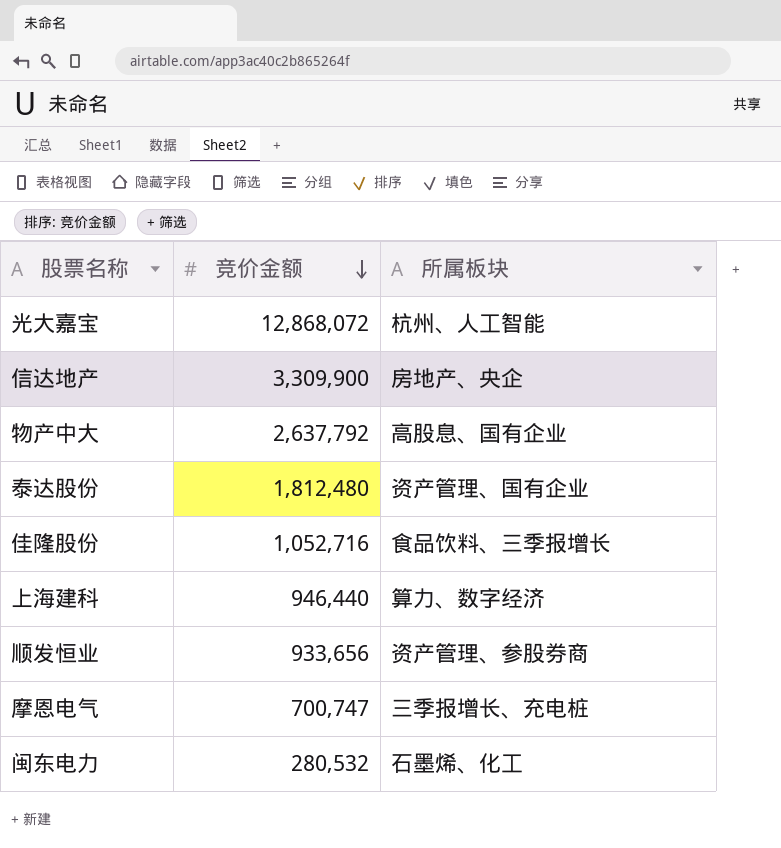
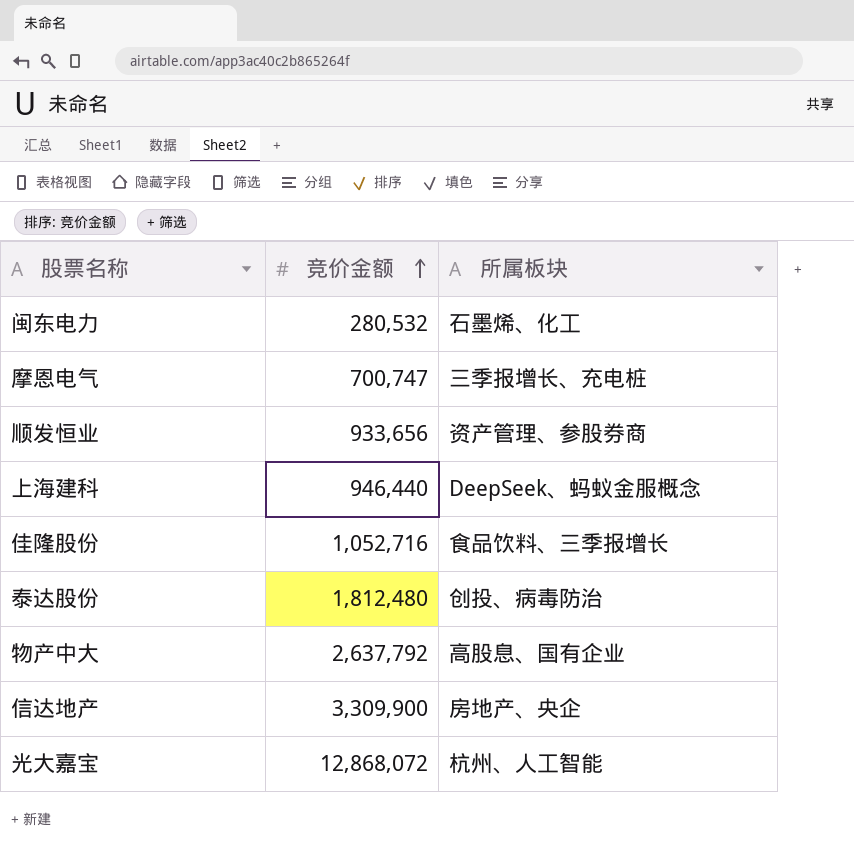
row order: 竞价金额 descending -> 竞价金额 ascending
上海建科 | 所属板块: 算力、数字经济 -> DeepSeek、蚂蚁金服概念
泰达股份 | 所属板块: 资产管理、国有企业 -> 创投、病毒防治

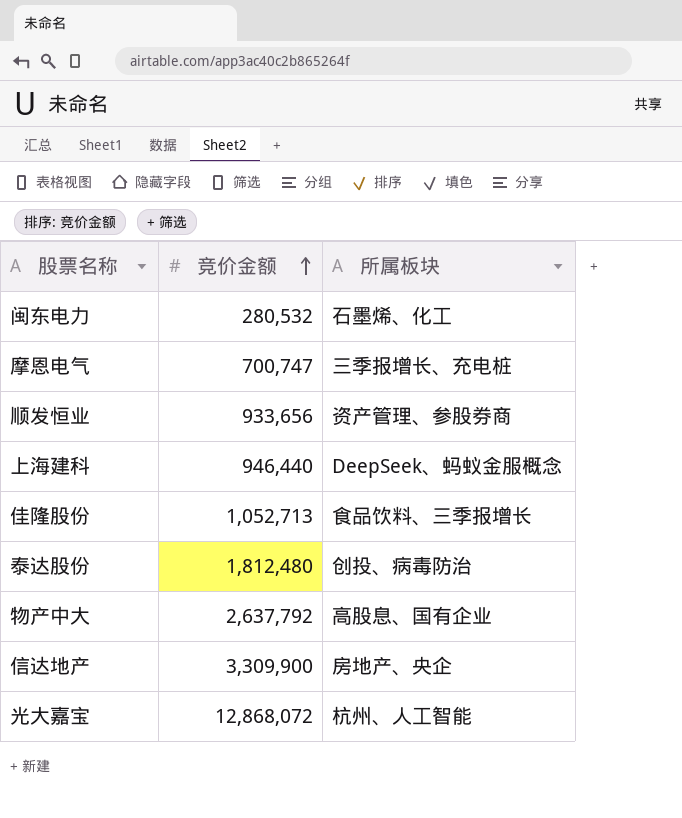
佳隆股份 | 竞价金额: 1,052,716 -> 1,052,713

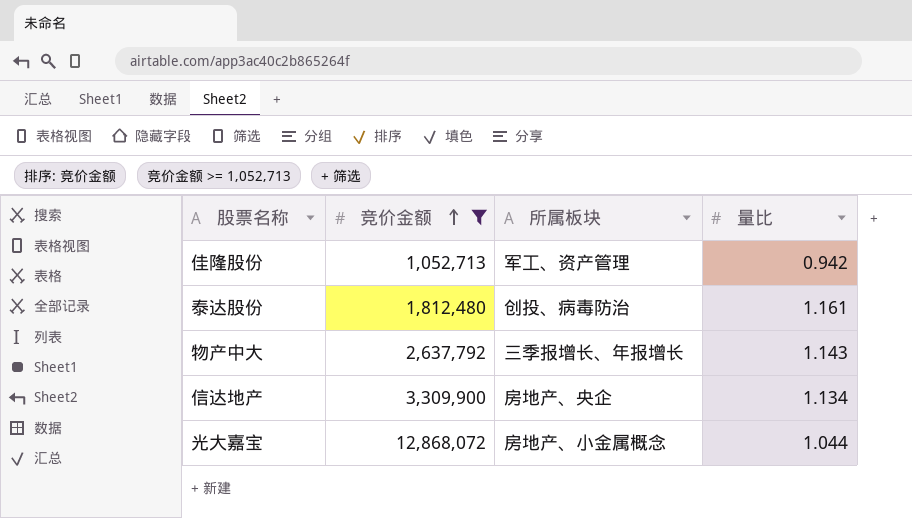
filter: none -> 竞价金额 >= 1,052,713
column 量比 | position: none -> 4
佳隆股份 | 所属板块: 食品饮料、三季报增长 -> 军工、资产管理
物产中大 | 所属板块: 高股息、国有企业 -> 三季报增长、年报增长
光大嘉宝 | 所属板块: 杭州、人工智能 -> 房地产、小金属概念

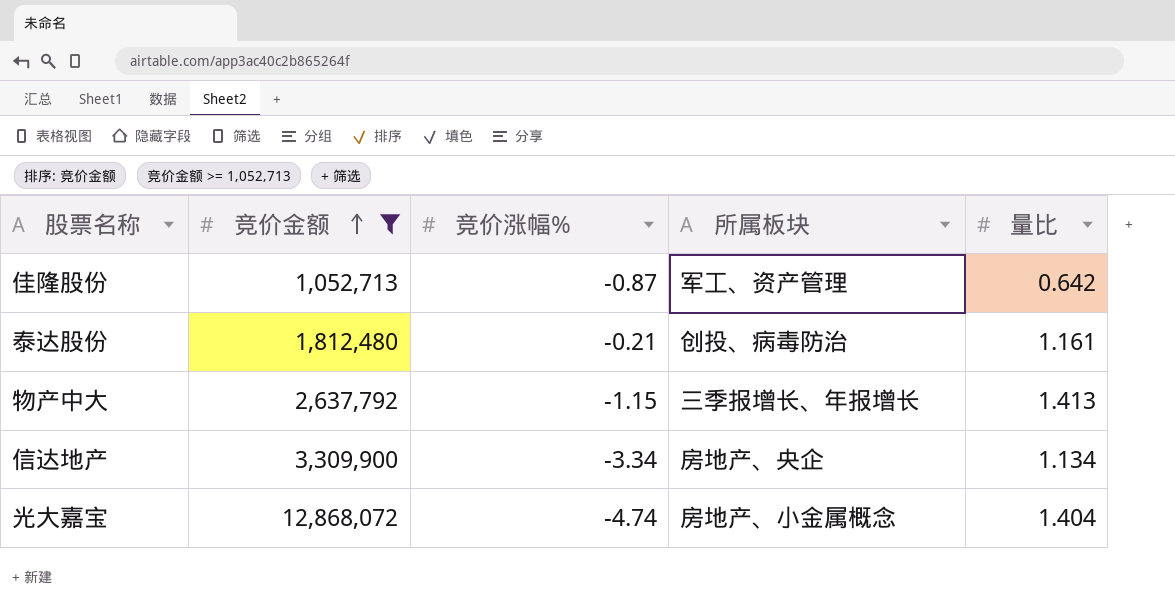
column 竞价涨幅% | position: none -> 3
佳隆股份 | 量比: 0.942 -> 0.642
物产中大 | 量比: 1.143 -> 1.413
光大嘉宝 | 量比: 1.044 -> 1.404

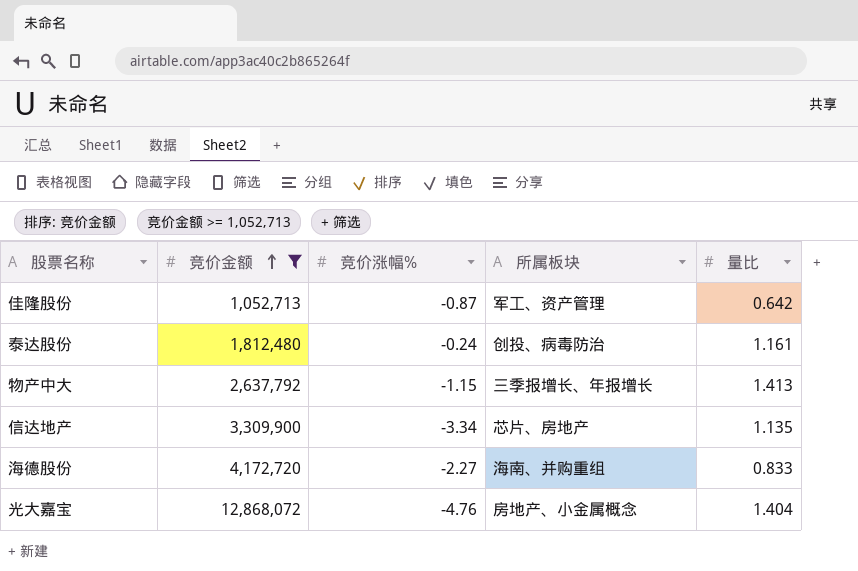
泰达股份 | 竞价涨幅%: -0.21 -> -0.24
信达地产 | 所属板块: 房地产、央企 -> 芯片、房地产
信达地产 | 量比: 1.134 -> 1.135
row 海德股份: none -> 4,172,720 | -2.27 | 海南、并购重组 | 0.833
光大嘉宝 | 竞价涨幅%: -4.74 -> -4.76

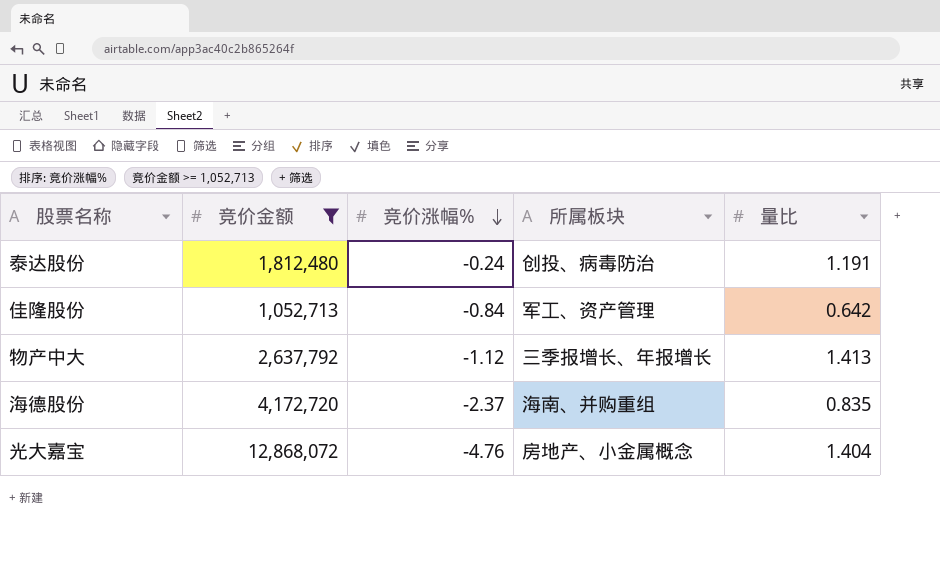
row order: 竞价金额 ascending -> 竞价涨幅% descending
row 信达地产: 3,309,900 | -3.34 | 芯片、房地产 | 1.135 -> none
泰达股份 | 量比: 1.161 -> 1.191
佳隆股份 | 竞价涨幅%: -0.87 -> -0.84
物产中大 | 竞价涨幅%: -1.15 -> -1.12
海德股份 | 竞价涨幅%: -2.27 -> -2.37
海德股份 | 量比: 0.833 -> 0.835

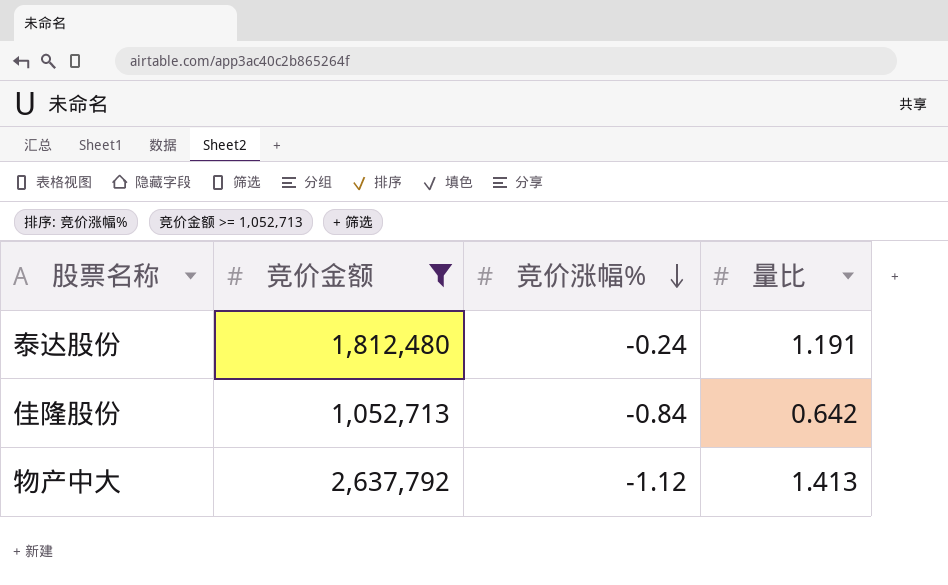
column 所属板块 | position: 4 -> none
row 海德股份: 4,172,720 | -2.37 | 海南、并购重组 | 0.835 -> none
row 光大嘉宝: 12,868,072 | -4.76 | 房地产、小金属概念 | 1.404 -> none

